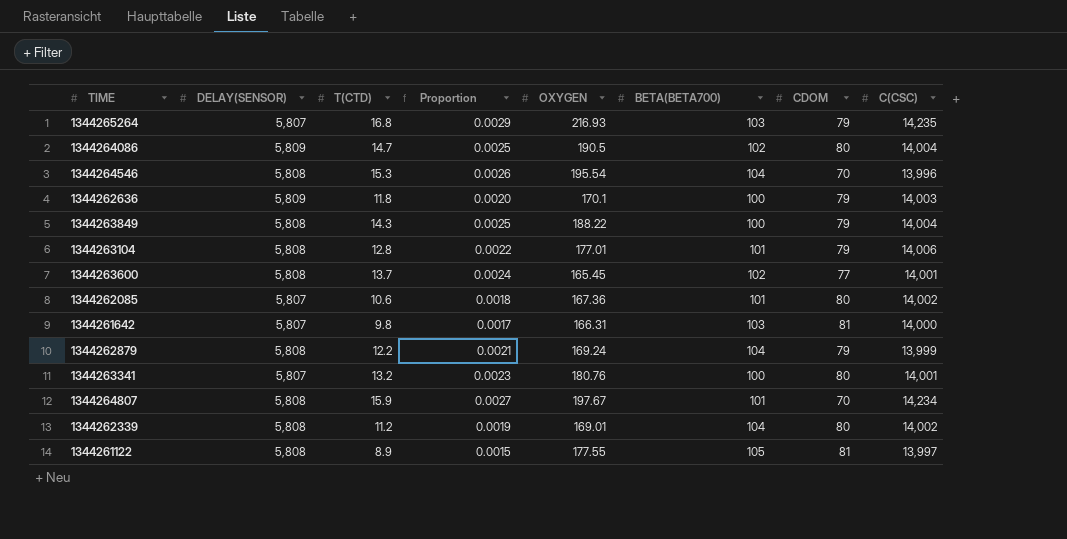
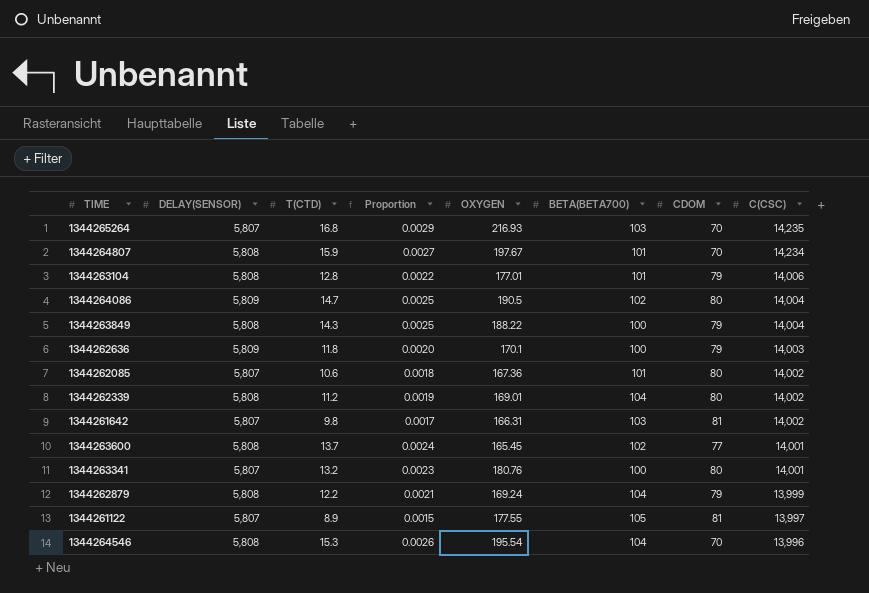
row order: none -> C(CSC) descending
1344265264 | CDOM: 79 -> 70
1344261642 | C(CSC): 14,000 -> 14,002
1344261122 | DELAY(SENSOR): 5,808 -> 5,807

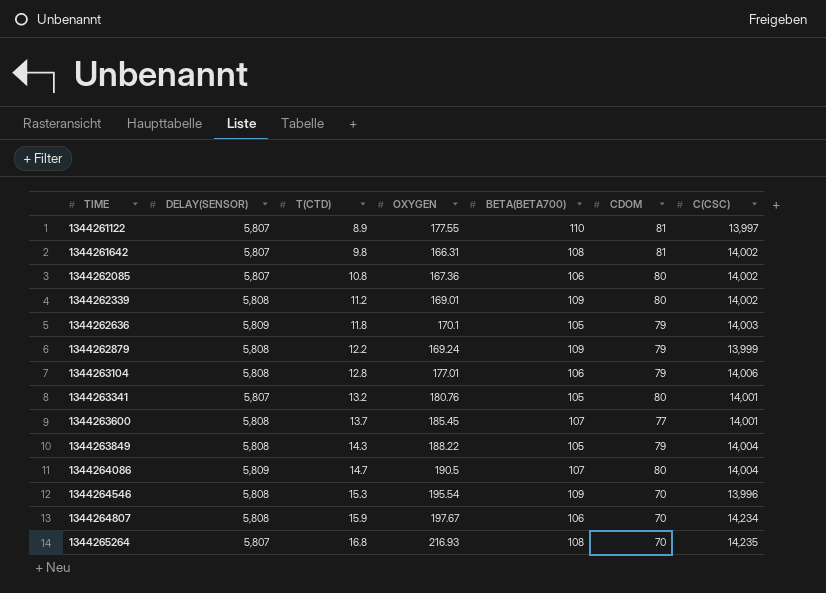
row order: C(CSC) descending -> TIME ascending
column Proportion | formula: [T(CTD)] / [DELAY(SENSOR)] -> none
1344261122 | BETA(BETA700): 105 -> 110
1344261642 | BETA(BETA700): 103 -> 108
1344262085 | T(CTD): 10.6 -> 10.8
1344262085 | BETA(BETA700): 101 -> 106
1344262339 | BETA(BETA700): 104 -> 109
1344262636 | BETA(BETA700): 100 -> 105
1344262879 | BETA(BETA700): 104 -> 109
1344263104 | BETA(BETA700): 101 -> 106
1344263341 | BETA(BETA700): 100 -> 105
1344263600 | OXYGEN: 165.45 -> 185.45
1344263600 | BETA(BETA700): 102 -> 107
1344263849 | BETA(BETA700): 100 -> 105
1344264086 | BETA(BETA700): 102 -> 107
1344264546 | BETA(BETA700): 104 -> 109
1344264807 | BETA(BETA700): 101 -> 106
1344265264 | BETA(BETA700): 103 -> 108

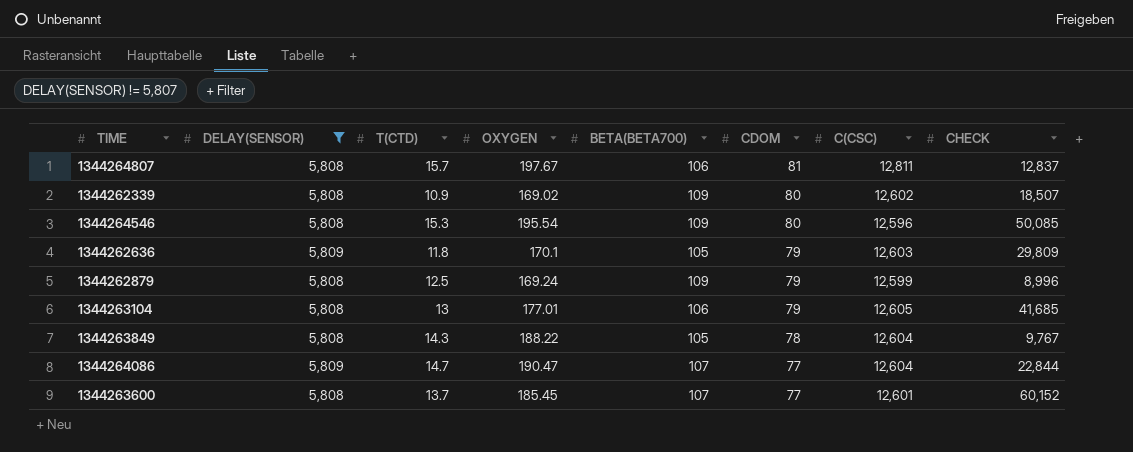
filter: none -> DELAY(SENSOR) != 5,807
row order: TIME ascending -> CDOM descending
column CHECK | position: none -> 8
1344264807 | T(CTD): 15.9 -> 15.7
1344264807 | CDOM: 70 -> 81
1344264807 | C(CSC): 14,234 -> 12,811
1344262339 | T(CTD): 11.2 -> 10.9
1344262339 | OXYGEN: 169.01 -> 169.02
1344262339 | C(CSC): 14,002 -> 12,602
1344264546 | CDOM: 70 -> 80
1344264546 | C(CSC): 13,996 -> 12,596
1344262636 | C(CSC): 14,003 -> 12,603
1344262879 | T(CTD): 12.2 -> 12.5
1344262879 | C(CSC): 13,999 -> 12,599
1344263104 | T(CTD): 12.8 -> 13
1344263104 | C(CSC): 14,006 -> 12,605
1344263849 | CDOM: 79 -> 78
1344263849 | C(CSC): 14,004 -> 12,604
1344264086 | OXYGEN: 190.5 -> 190.47
1344264086 | CDOM: 80 -> 77
1344264086 | C(CSC): 14,004 -> 12,604
1344263600 | C(CSC): 14,001 -> 12,601

